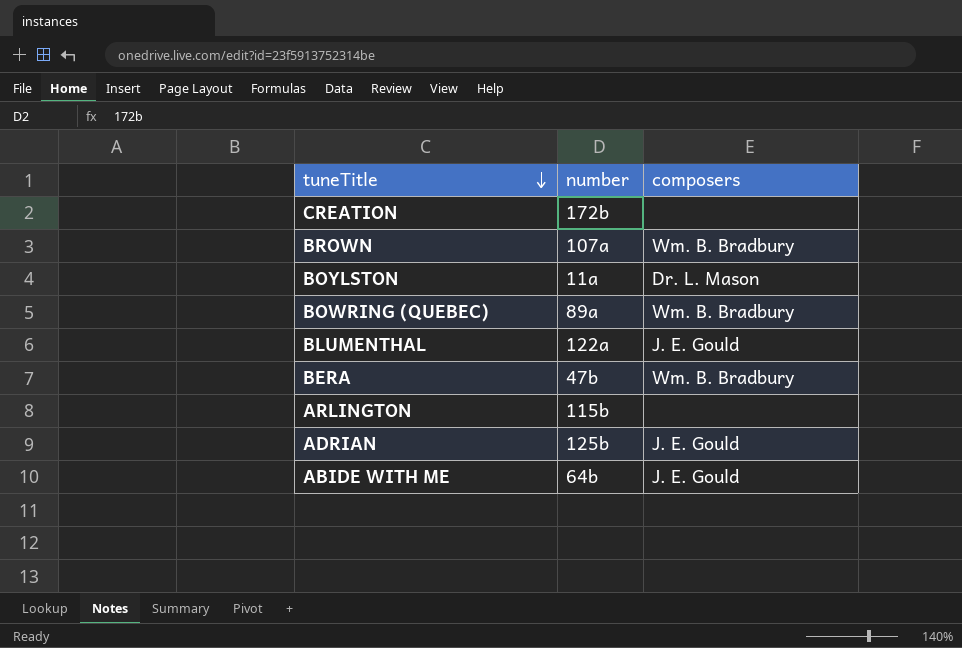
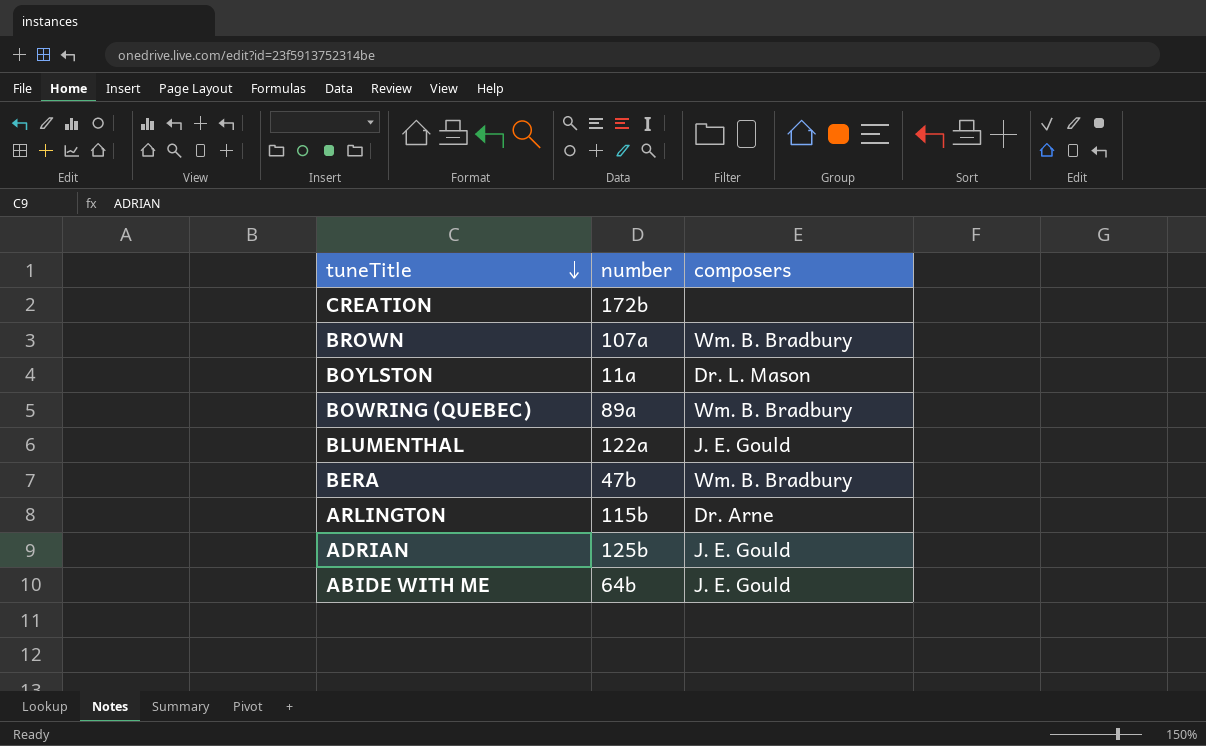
ARLINGTON | composers: none -> Dr. Arne

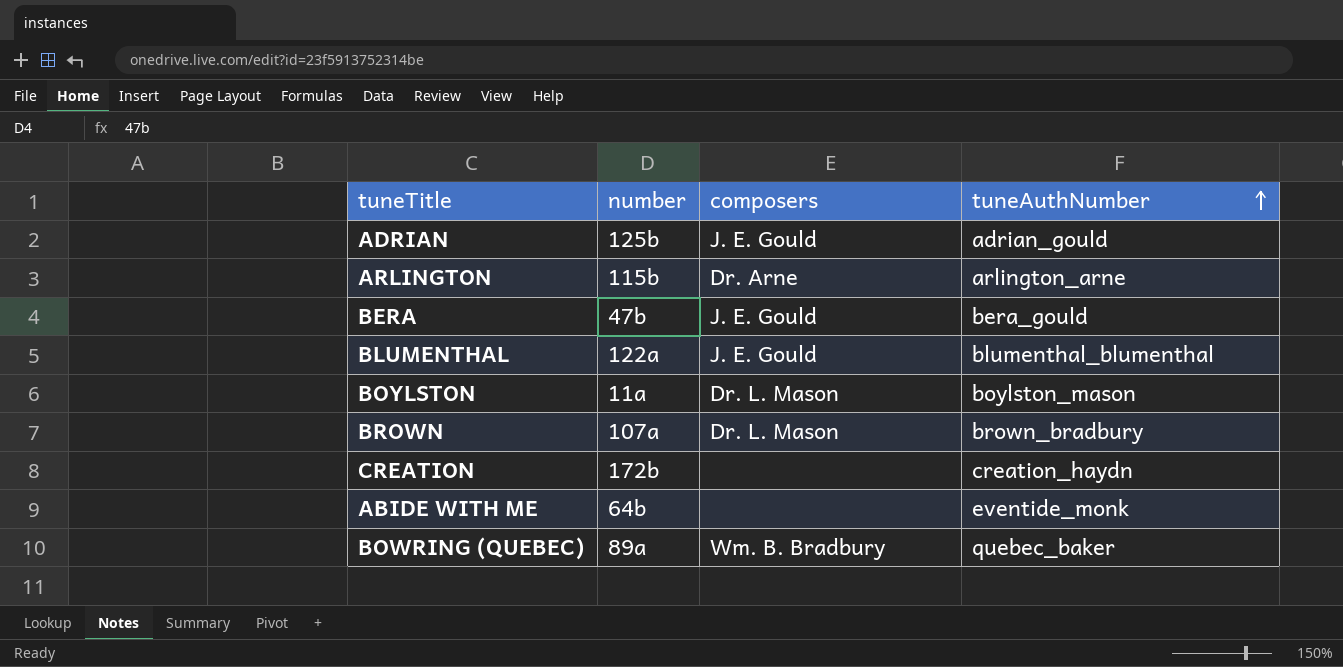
row order: tuneTitle descending -> tuneAuthNumber ascending
column tuneAuthNumber | position: none -> 4
BERA | composers: Wm. B. Bradbury -> J. E. Gould
BROWN | composers: Wm. B. Bradbury -> Dr. L. Mason
ABIDE WITH ME | composers: J. E. Gould -> none

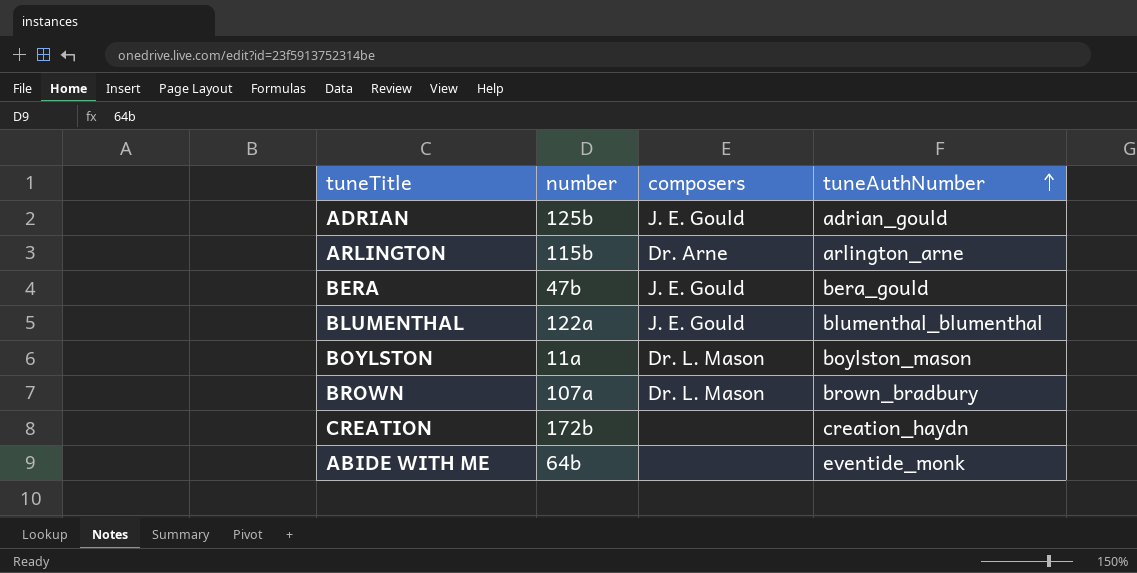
row BOWRING (QUEBEC): 89a | Wm. B. Bradbury | quebec_baker -> none

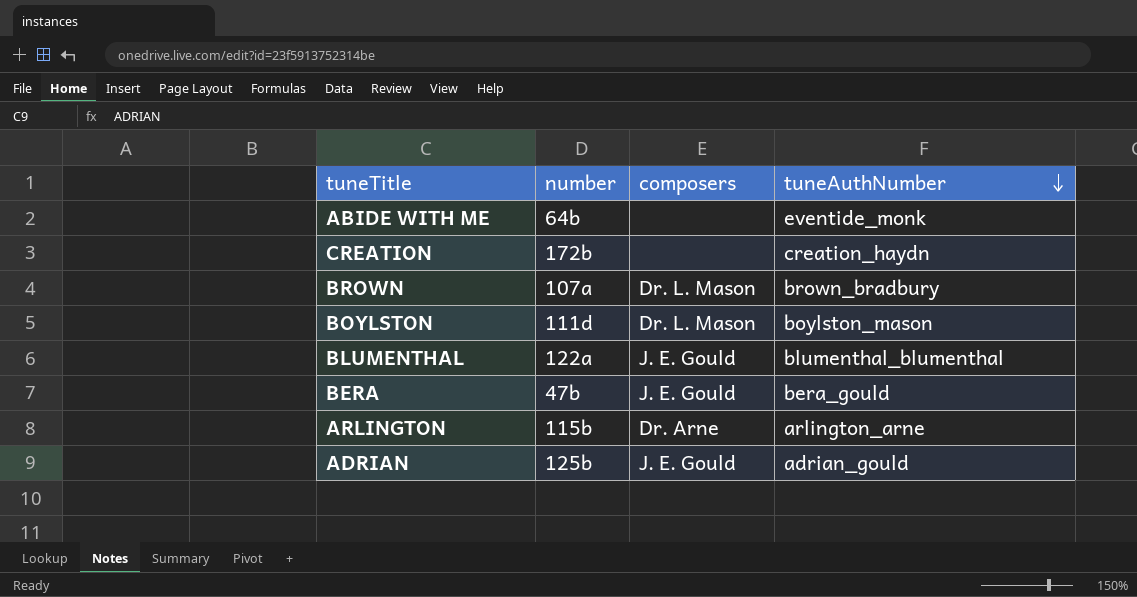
row order: tuneAuthNumber ascending -> tuneAuthNumber descending
BOYLSTON | number: 11a -> 111d

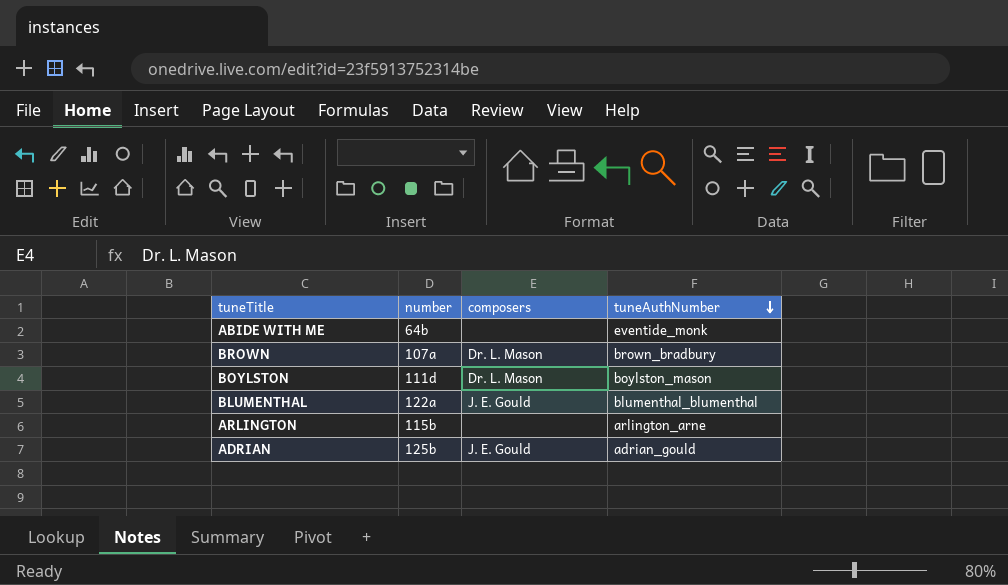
row CREATION: 172b | none | creation_haydn -> none
row BERA: 47b | J. E. Gould | bera_gould -> none
ARLINGTON | composers: Dr. Arne -> none

